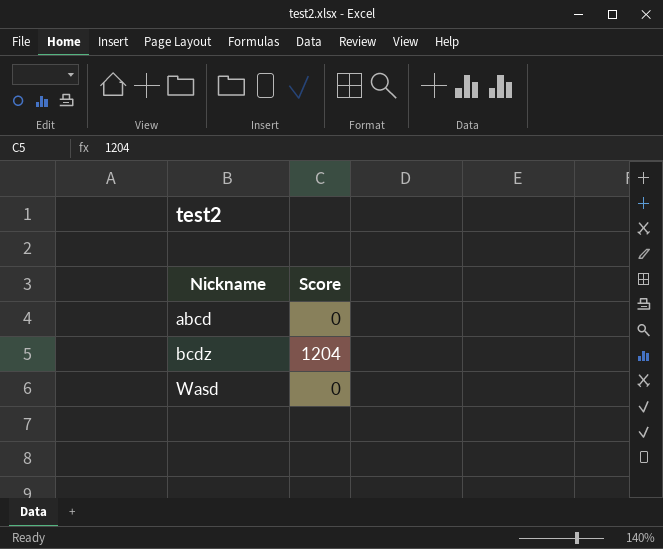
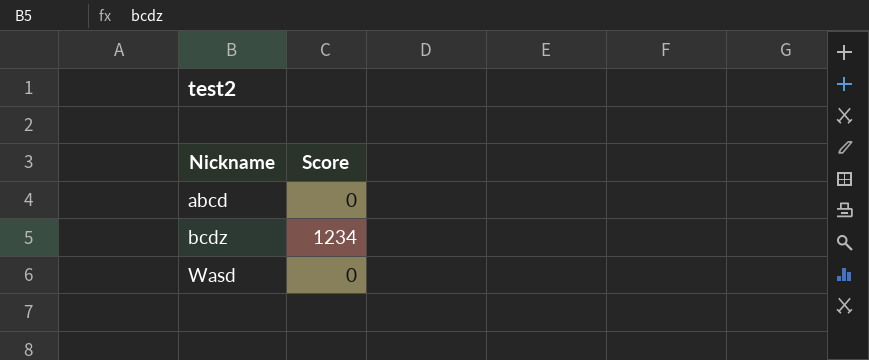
bcdz | Score: 1204 -> 1234

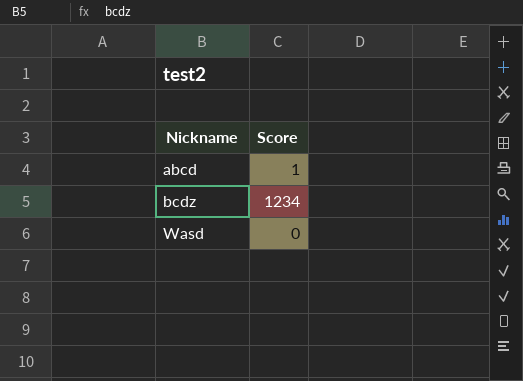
abcd | Score: 0 -> 1

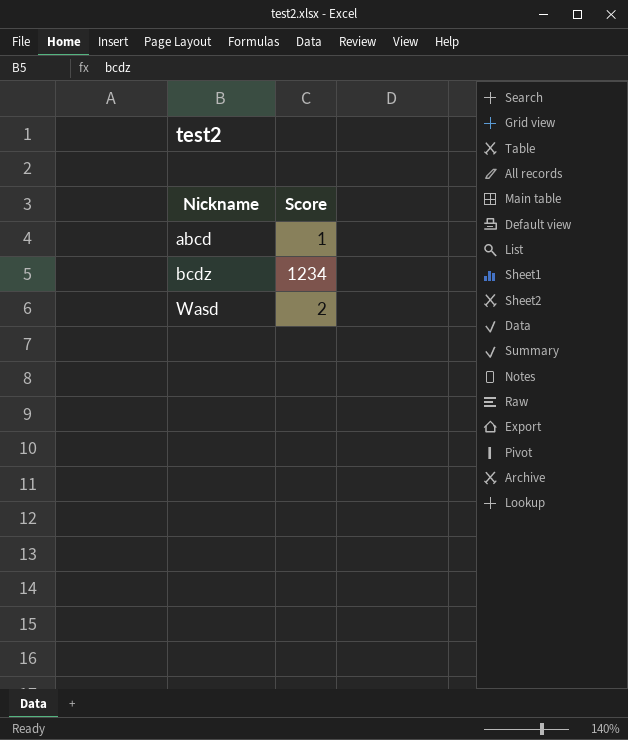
Wasd | Score: 0 -> 2

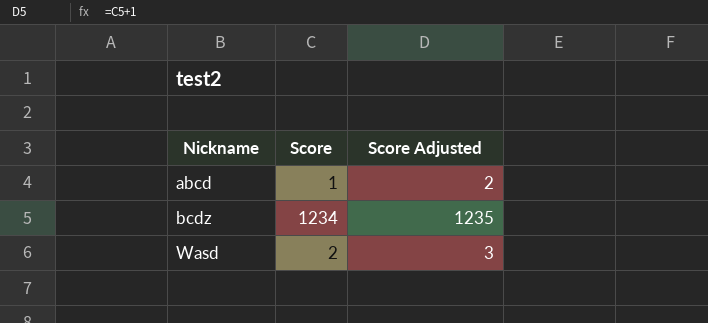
column Score Adjusted | formula: none -> [Score] + 1

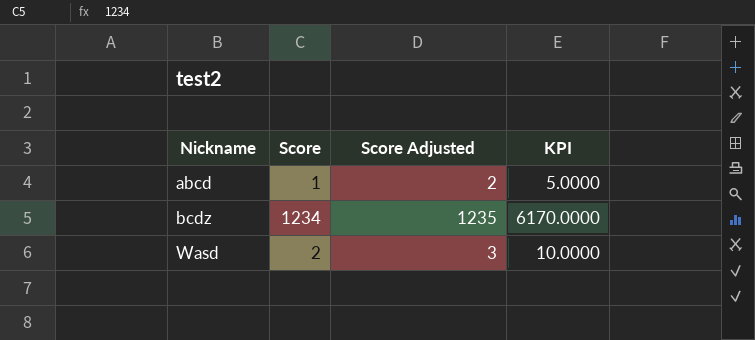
column KPI | formula: none -> [Score] * 5

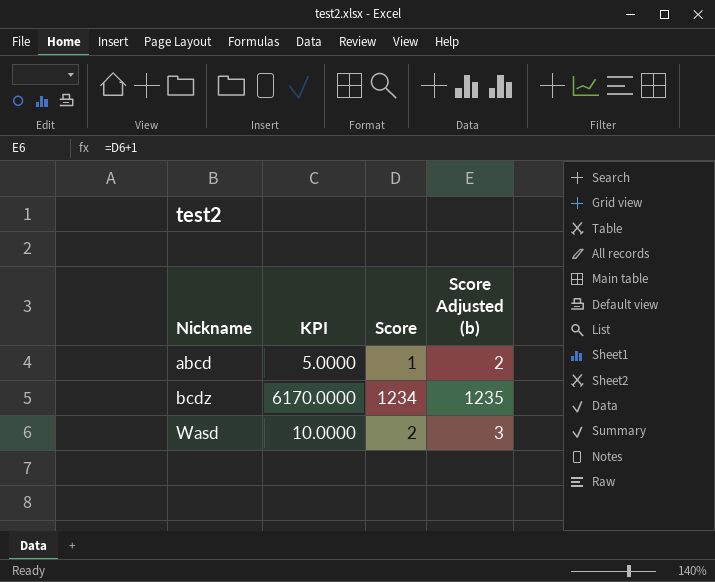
column KPI | position: 4 -> 2
column name: Score Adjusted -> Score Adjusted (b)

